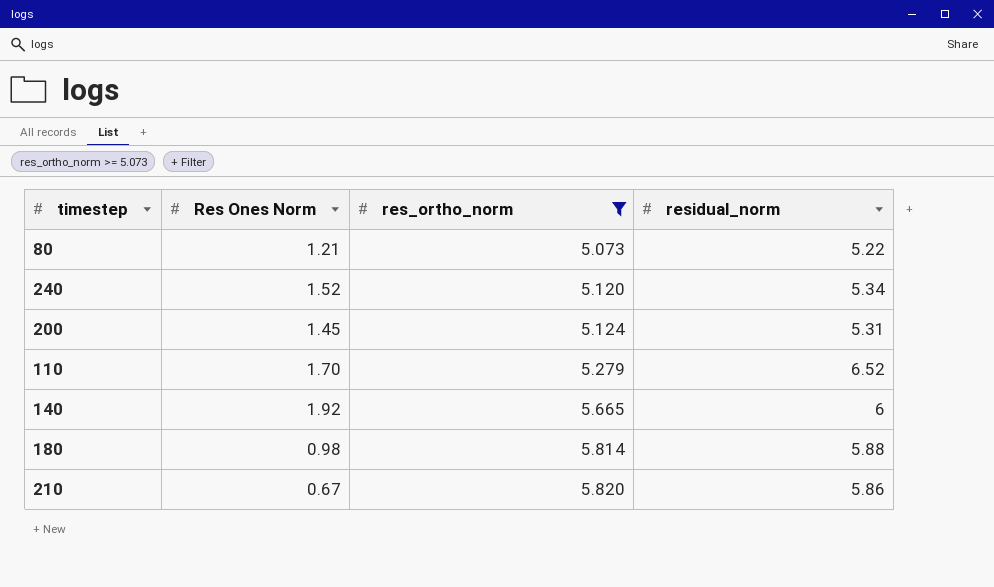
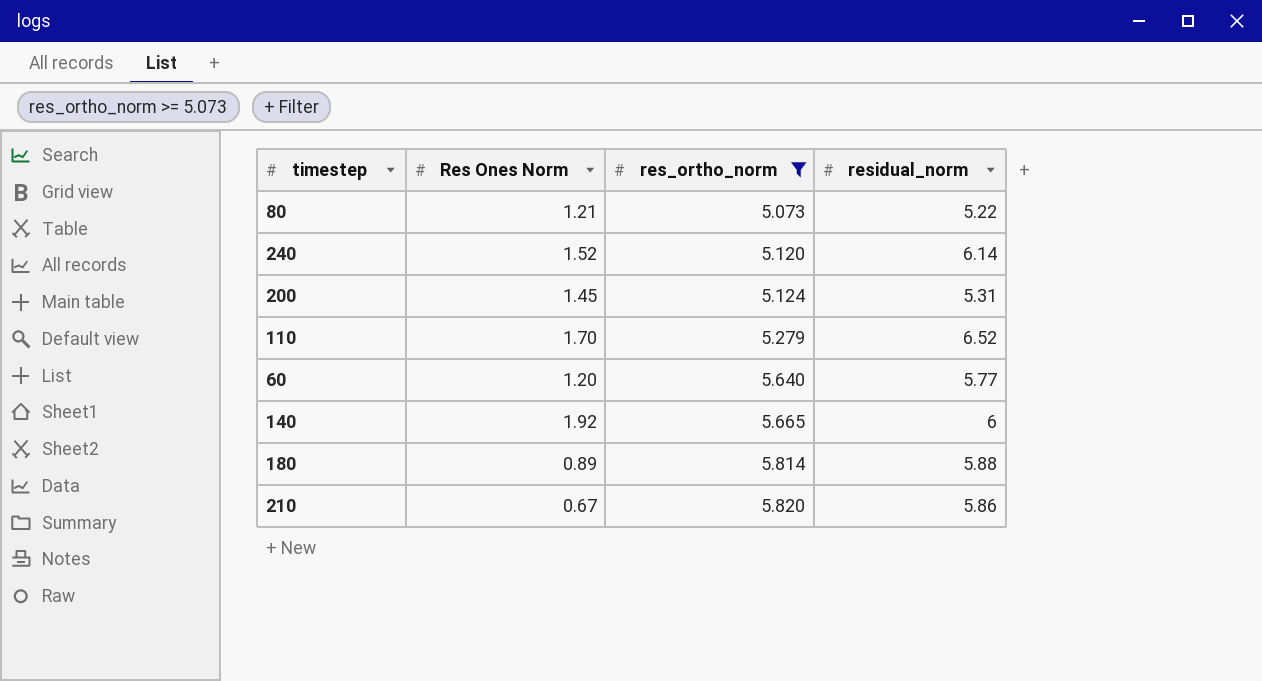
240 | residual_norm: 5.34 -> 6.14
row 60: none -> 1.20 | 5.640 | 5.77
180 | Res Ones Norm: 0.98 -> 0.89

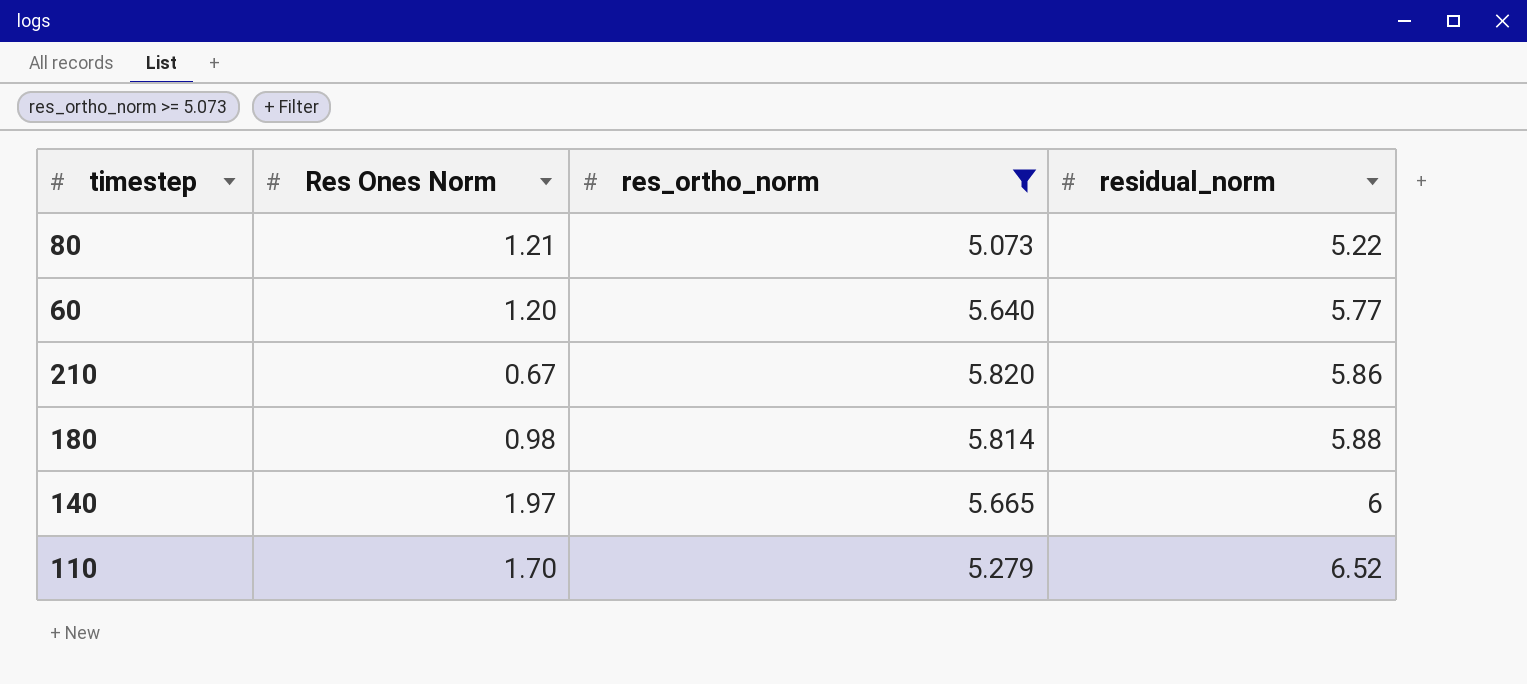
row order: res_ortho_norm ascending -> residual_norm ascending
row 240: 1.52 | 5.120 | 6.14 -> none
row 200: 1.45 | 5.124 | 5.31 -> none
180 | Res Ones Norm: 0.89 -> 0.98
140 | Res Ones Norm: 1.92 -> 1.97

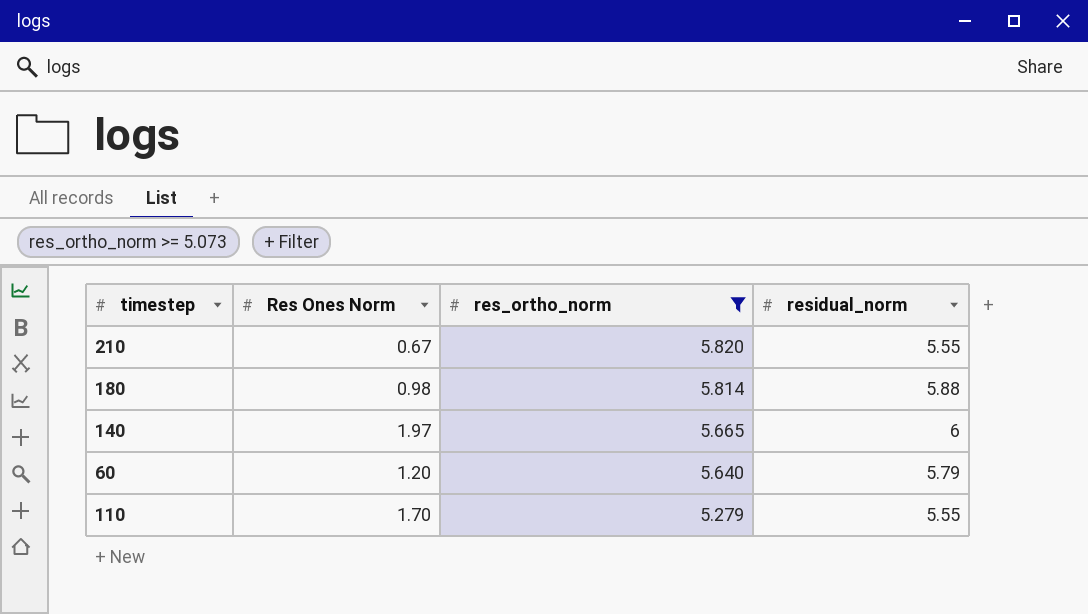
row order: residual_norm ascending -> res_ortho_norm descending
row 80: 1.21 | 5.073 | 5.22 -> none
210 | residual_norm: 5.86 -> 5.55
60 | residual_norm: 5.77 -> 5.79
110 | residual_norm: 6.52 -> 5.55

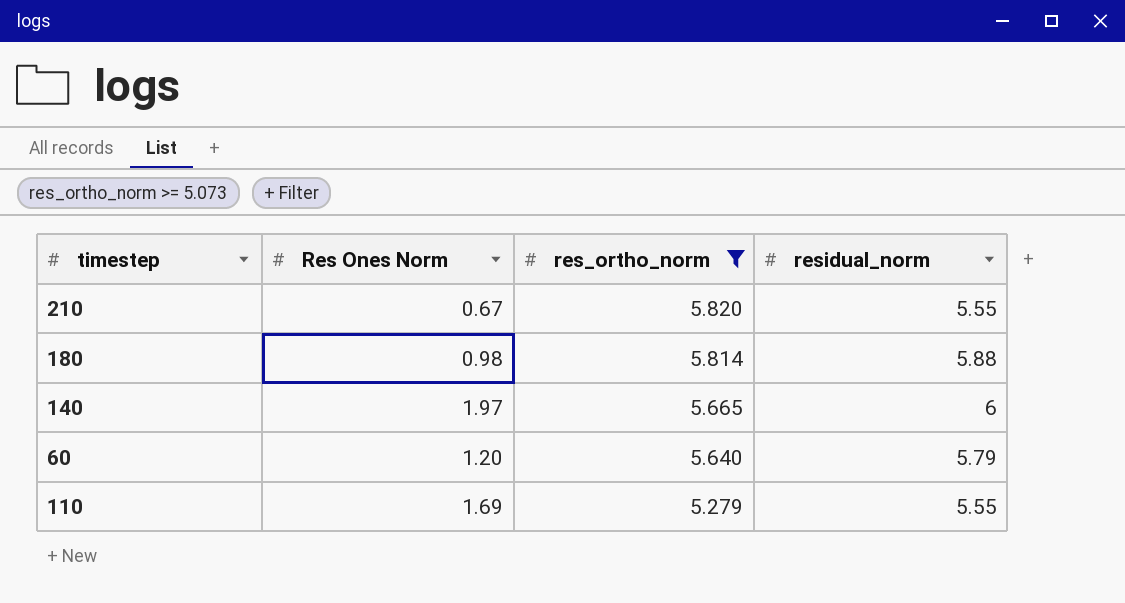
110 | Res Ones Norm: 1.70 -> 1.69

